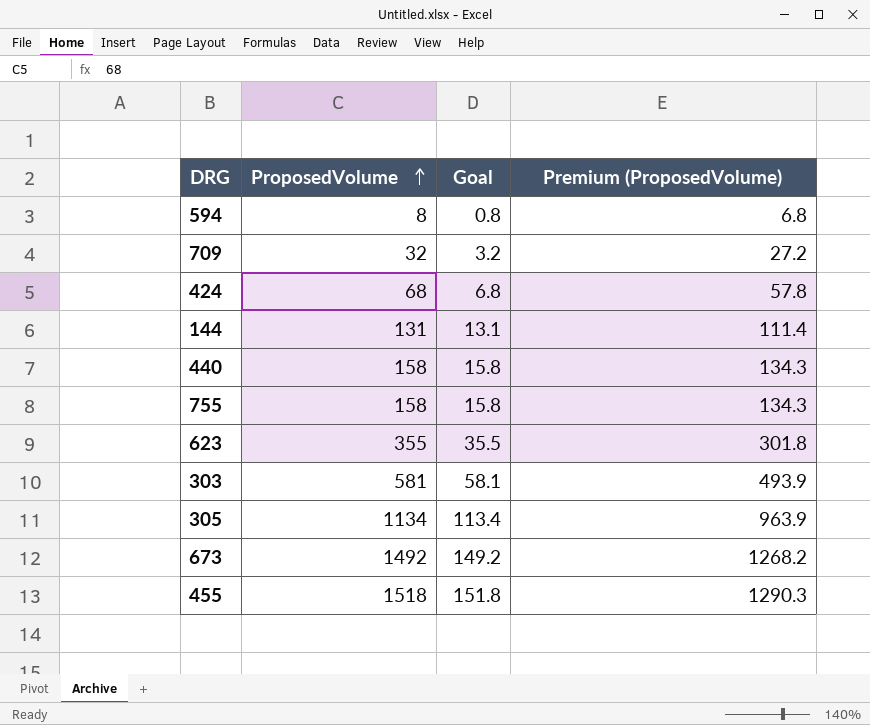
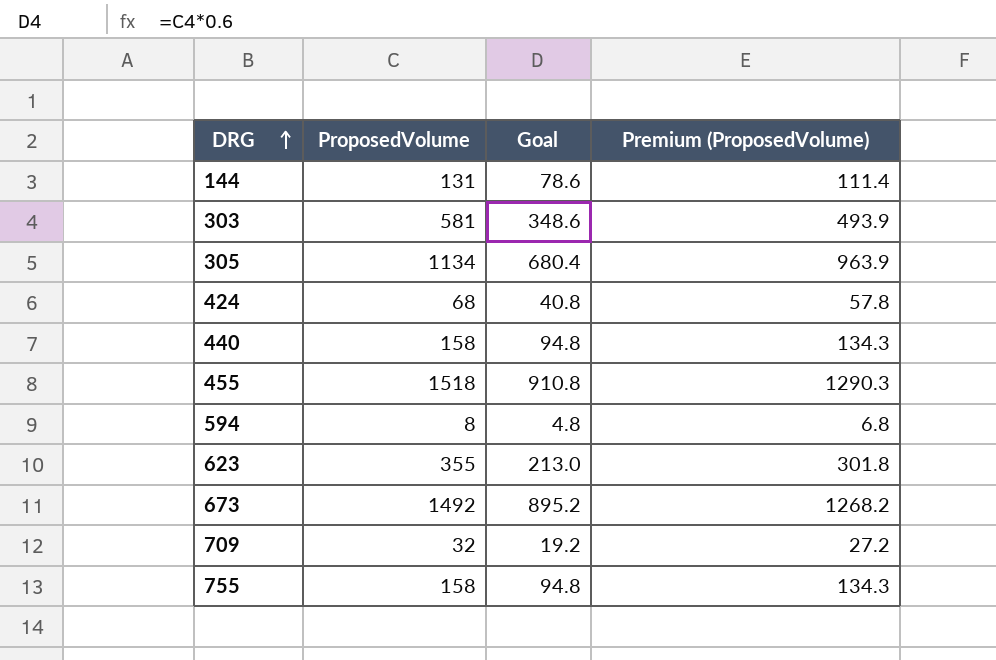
row order: ProposedVolume ascending -> DRG ascending
column Goal | formula: [ProposedVolume] * 0.1 -> [ProposedVolume] * 0.6

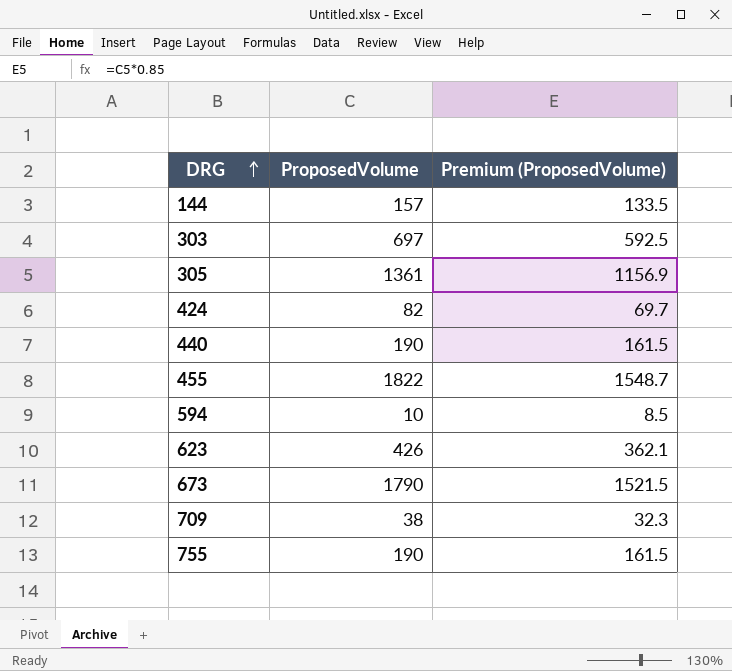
column Goal | formula: [ProposedVolume] * 0.6 -> none
144 | ProposedVolume: 131 -> 157
144 | Premium (ProposedVolume): 111.4 -> 133.5
303 | ProposedVolume: 581 -> 697
303 | Premium (ProposedVolume): 493.9 -> 592.5
305 | ProposedVolume: 1134 -> 1361
305 | Premium (ProposedVolume): 963.9 -> 1156.9
424 | ProposedVolume: 68 -> 82
424 | Premium (ProposedVolume): 57.8 -> 69.7
440 | ProposedVolume: 158 -> 190
440 | Premium (ProposedVolume): 134.3 -> 161.5
455 | ProposedVolume: 1518 -> 1822
455 | Premium (ProposedVolume): 1290.3 -> 1548.7
594 | ProposedVolume: 8 -> 10
594 | Premium (ProposedVolume): 6.8 -> 8.5
623 | ProposedVolume: 355 -> 426
623 | Premium (ProposedVolume): 301.8 -> 362.1
673 | ProposedVolume: 1492 -> 1790
673 | Premium (ProposedVolume): 1268.2 -> 1521.5
709 | ProposedVolume: 32 -> 38
709 | Premium (ProposedVolume): 27.2 -> 32.3
755 | ProposedVolume: 158 -> 190
755 | Premium (ProposedVolume): 134.3 -> 161.5

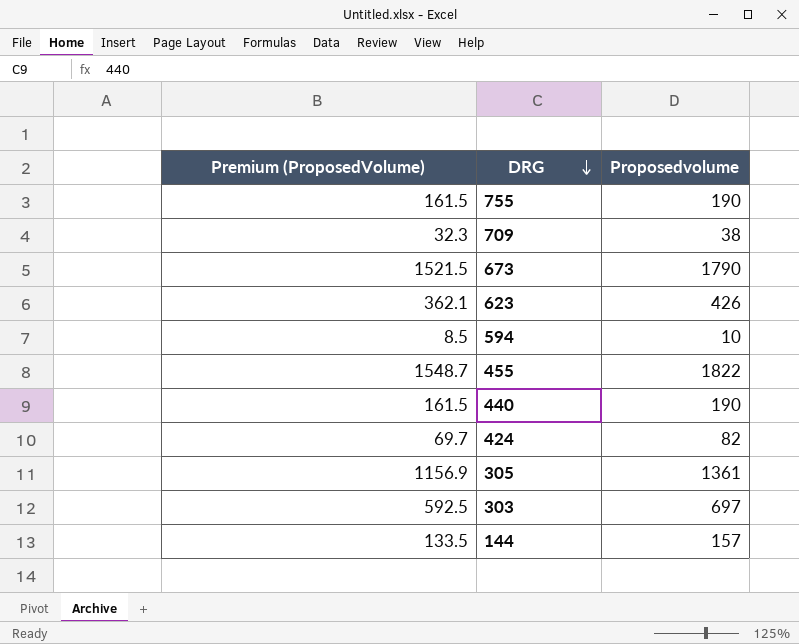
row order: DRG ascending -> DRG descending
column Premium (ProposedVolume) | position: 3 -> 1
column name: ProposedVolume -> Proposedvolume

